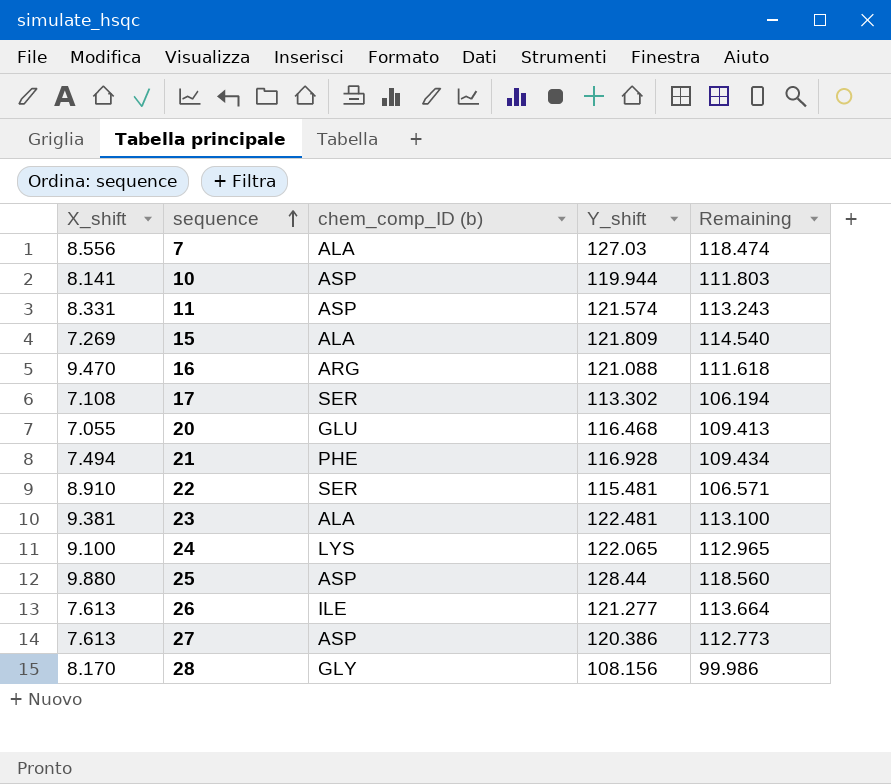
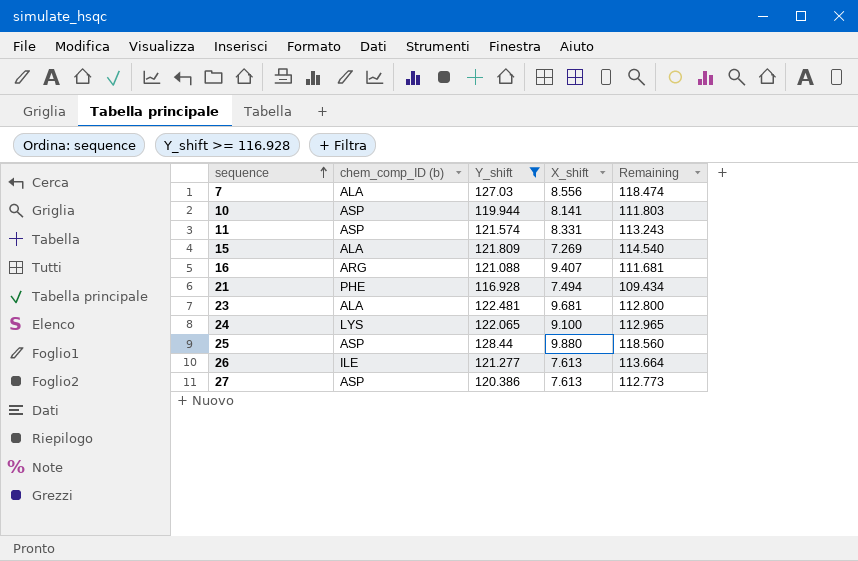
filter: none -> Y_shift >= 116.928
column X_shift | position: 1 -> 4
16 | X_shift: 9.470 -> 9.407
16 | Remaining: 111.618 -> 111.681
23 | X_shift: 9.381 -> 9.681
23 | Remaining: 113.100 -> 112.800

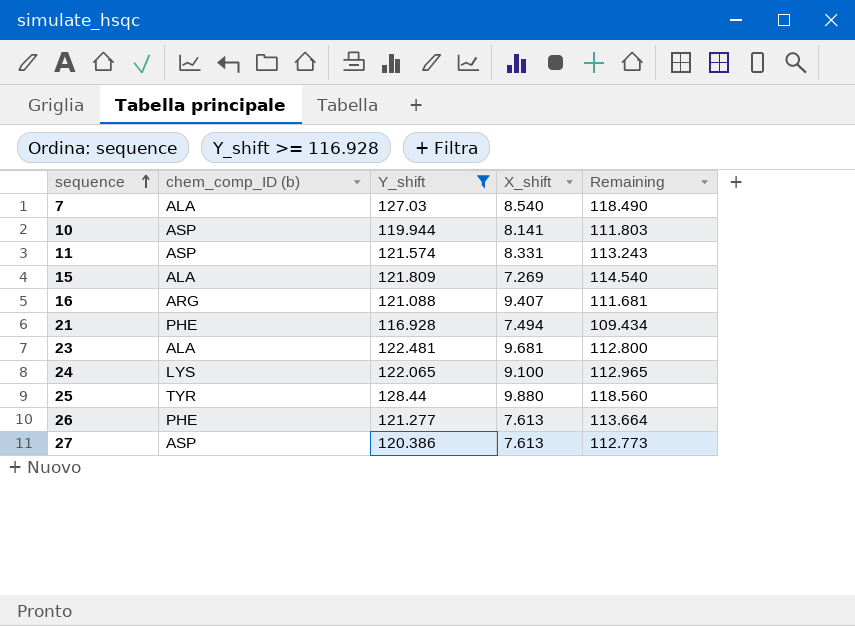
7 | X_shift: 8.556 -> 8.540
7 | Remaining: 118.474 -> 118.490
25 | chem_comp_ID (b): ASP -> TYR
26 | chem_comp_ID (b): ILE -> PHE

